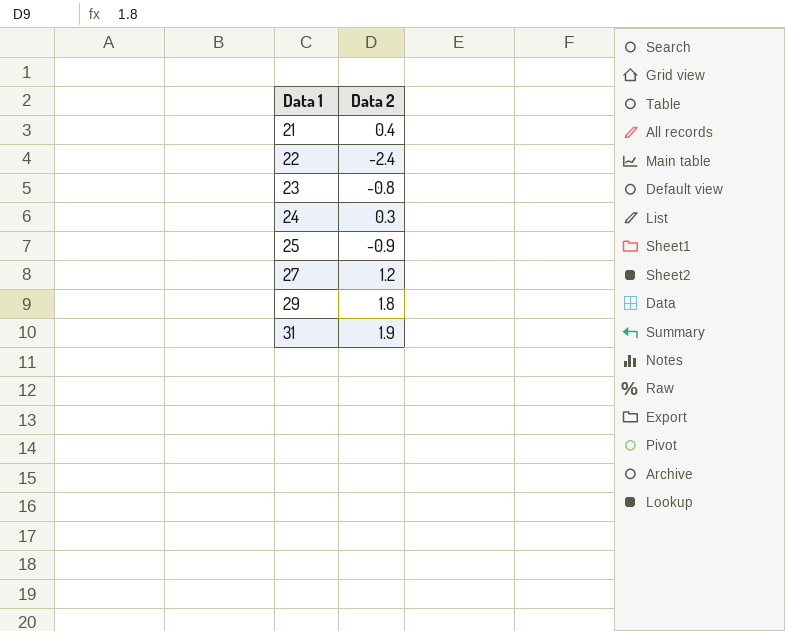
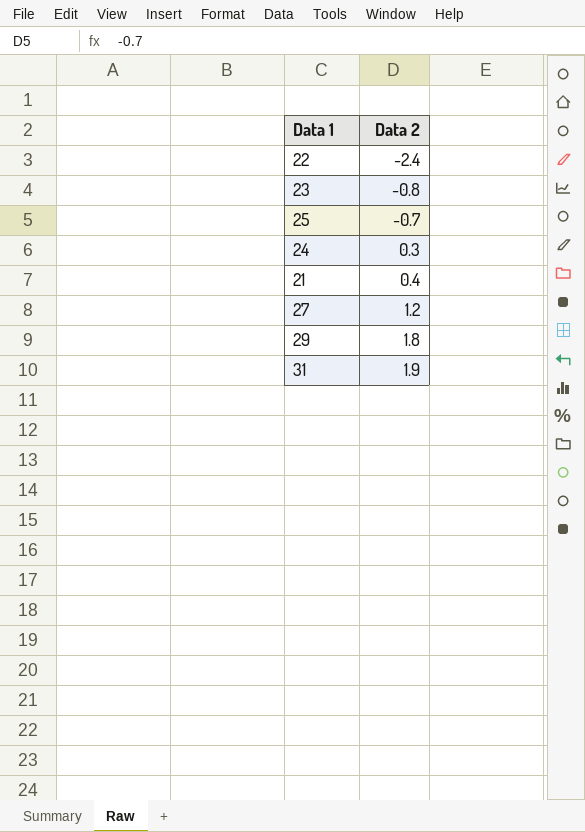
row order: Data 1 ascending -> Data 2 ascending
25 | Data 2: -0.9 -> -0.7

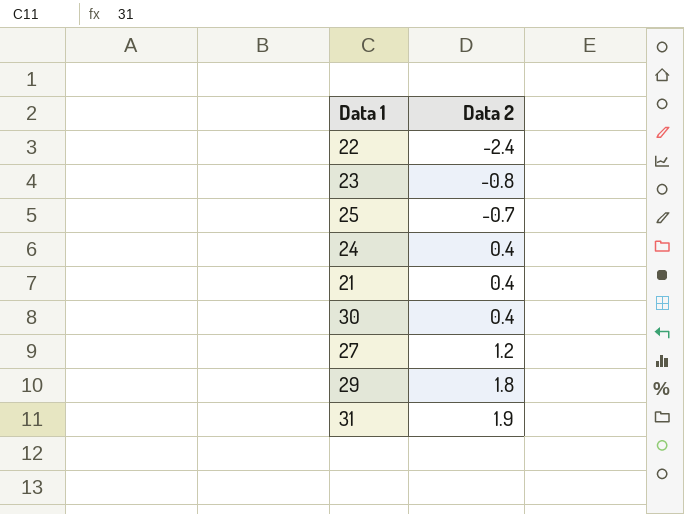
24 | Data 2: 0.3 -> 0.4
row 30: none -> 0.4

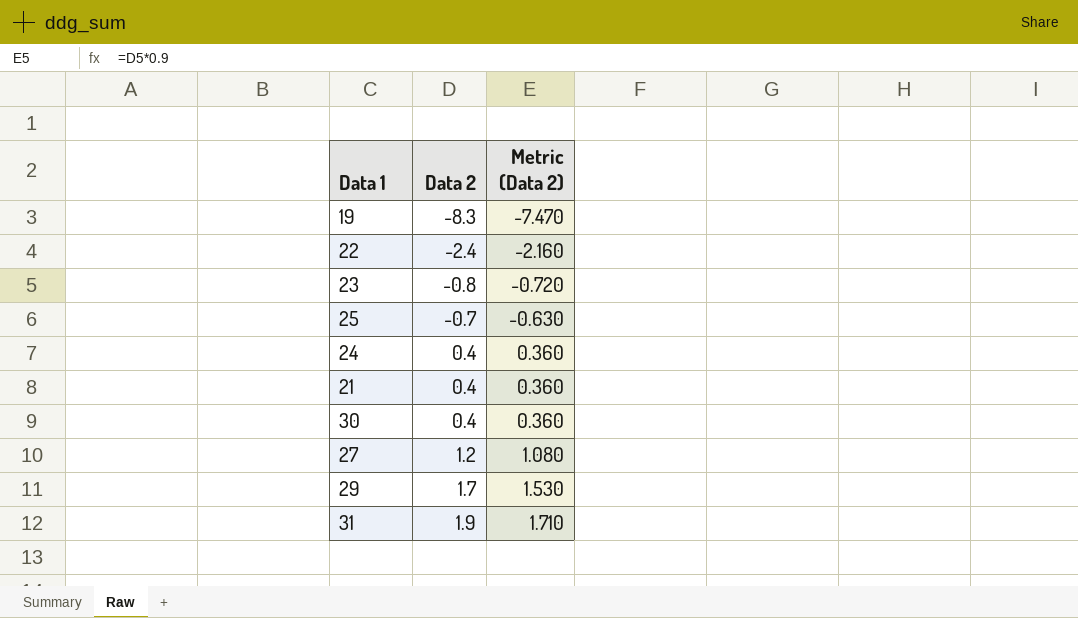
column Metric (Data 2) | formula: none -> [Data 2] * 0.9
row 19: none -> -8.3 | -7.470
29 | Data 2: 1.8 -> 1.7

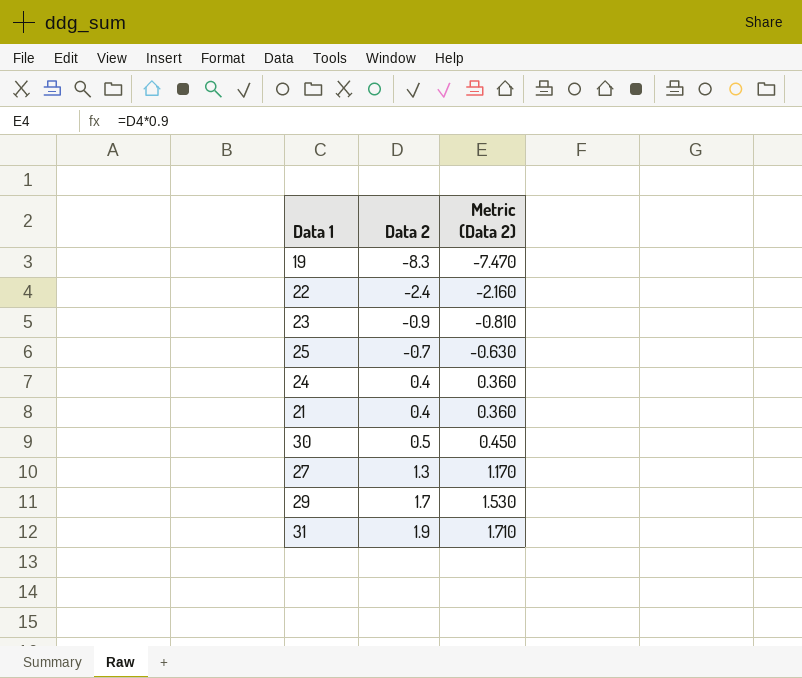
23 | Data 2: -0.8 -> -0.9
23 | Metric (Data 2): -0.720 -> -0.810
30 | Data 2: 0.4 -> 0.5
30 | Metric (Data 2): 0.360 -> 0.450
27 | Data 2: 1.2 -> 1.3
27 | Metric (Data 2): 1.080 -> 1.170

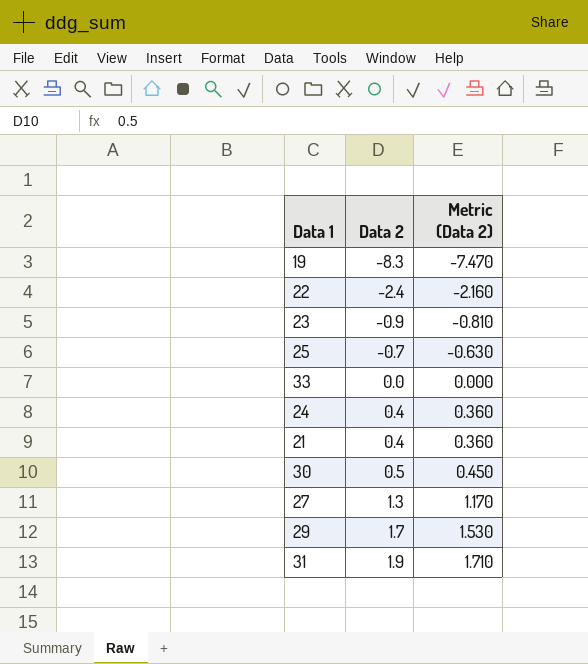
row 33: none -> 0.0 | 0.000

